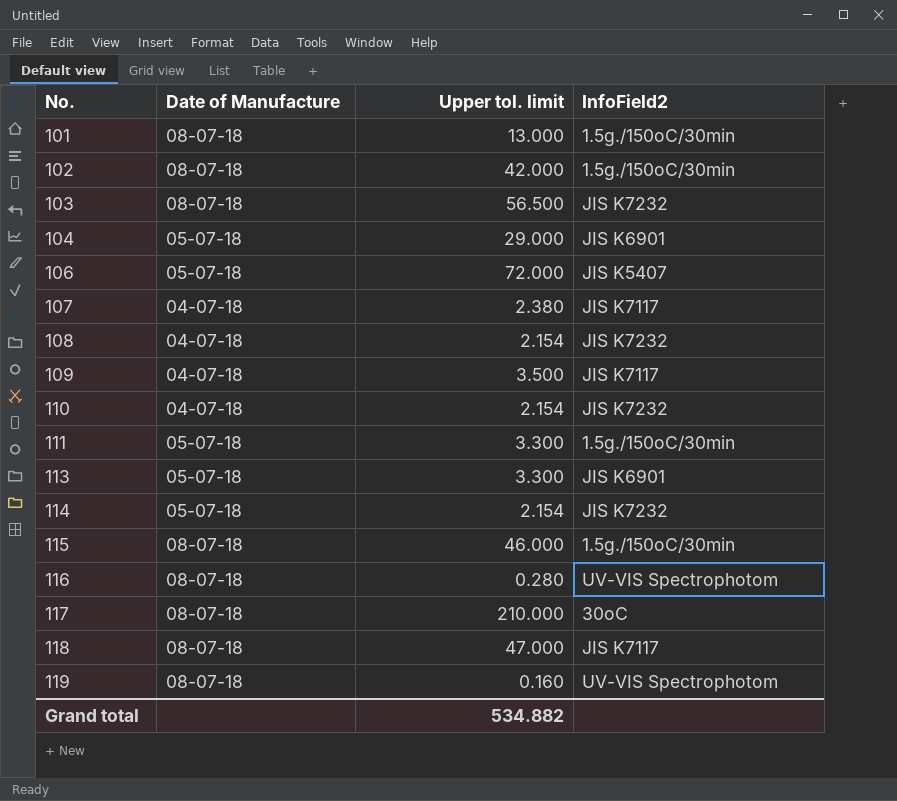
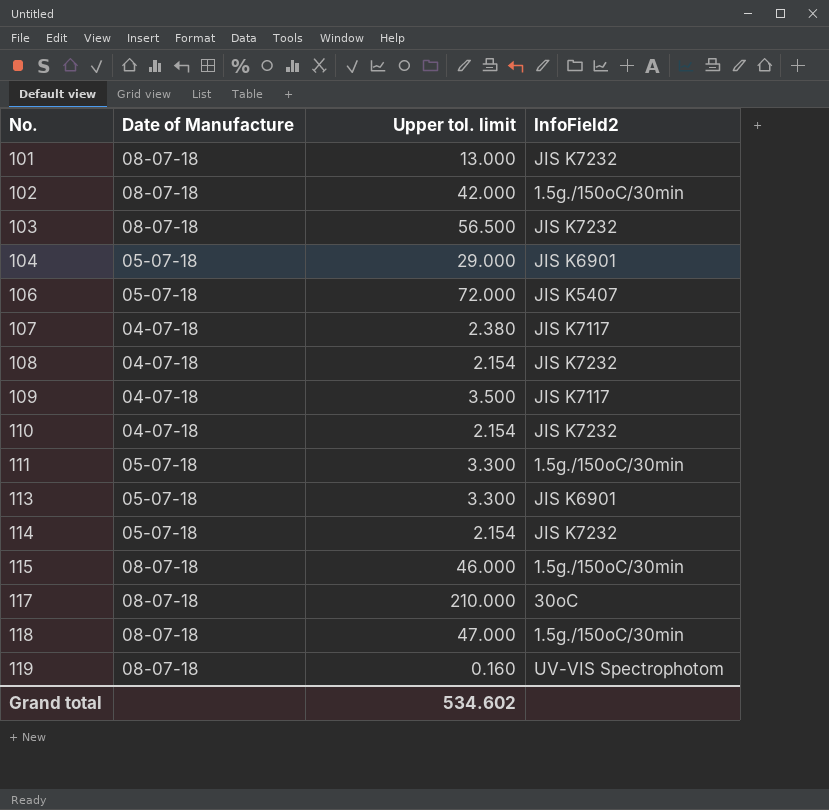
row 116: 08-07-18 | 0.280 | UV-VIS Spectrophotom -> none
101 | InfoField2: 1.5g./150oC/30min -> JIS K7232
118 | InfoField2: JIS K7117 -> 1.5g./150oC/30min
Grand total | Upper tol. limit: 534.882 -> 534.602

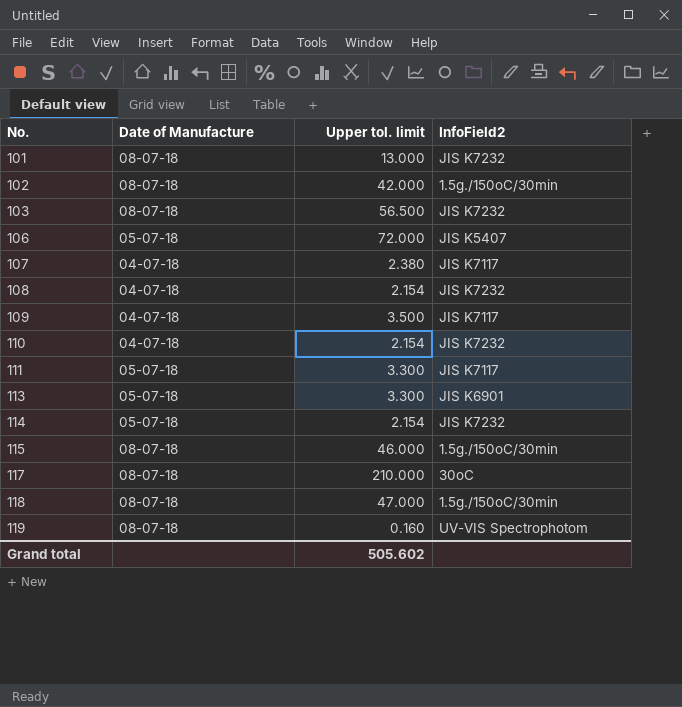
row 104: 05-07-18 | 29.000 | JIS K6901 -> none
111 | InfoField2: 1.5g./150oC/30min -> JIS K7117
Grand total | Upper tol. limit: 534.602 -> 505.602

